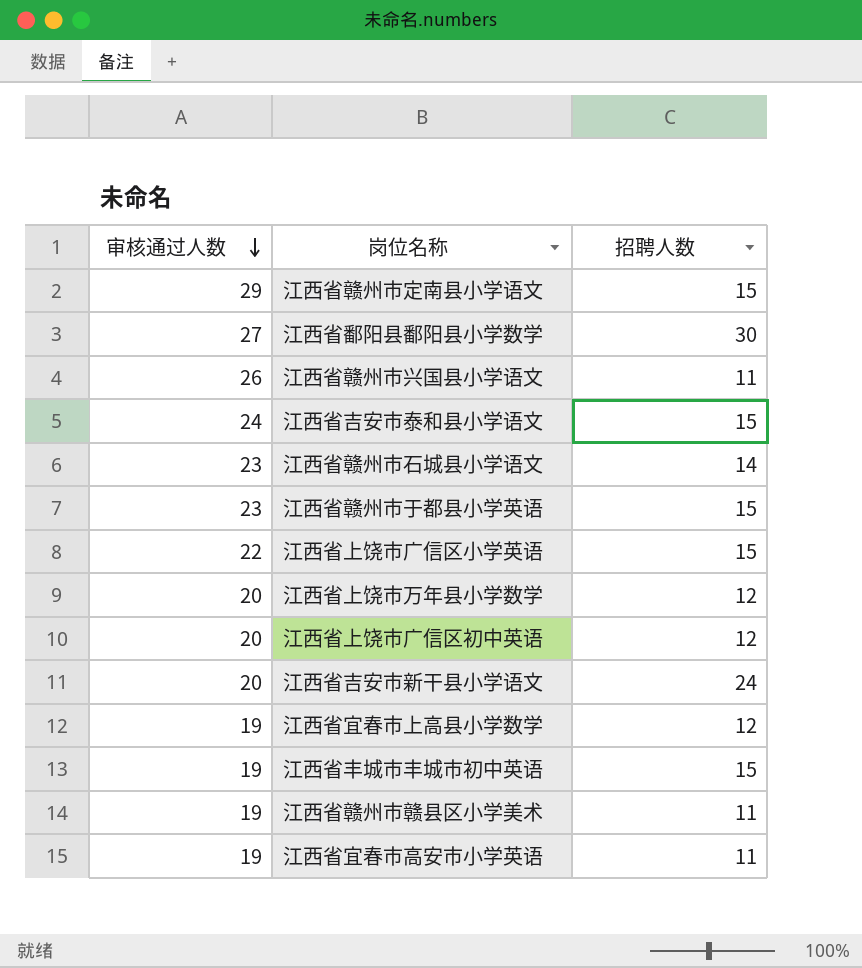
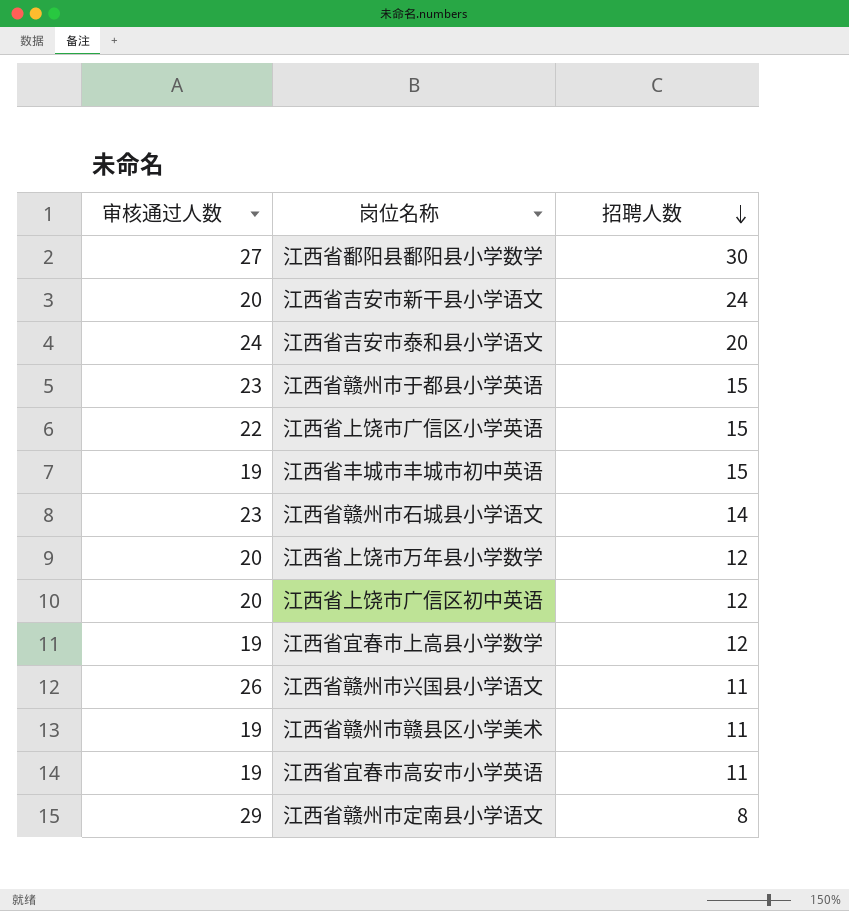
row order: 审核通过人数 descending -> 招聘人数 descending
江西省吉安市泰和县小学语文 | 招聘人数: 15 -> 20
江西省赣州市定南县小学语文 | 招聘人数: 15 -> 8

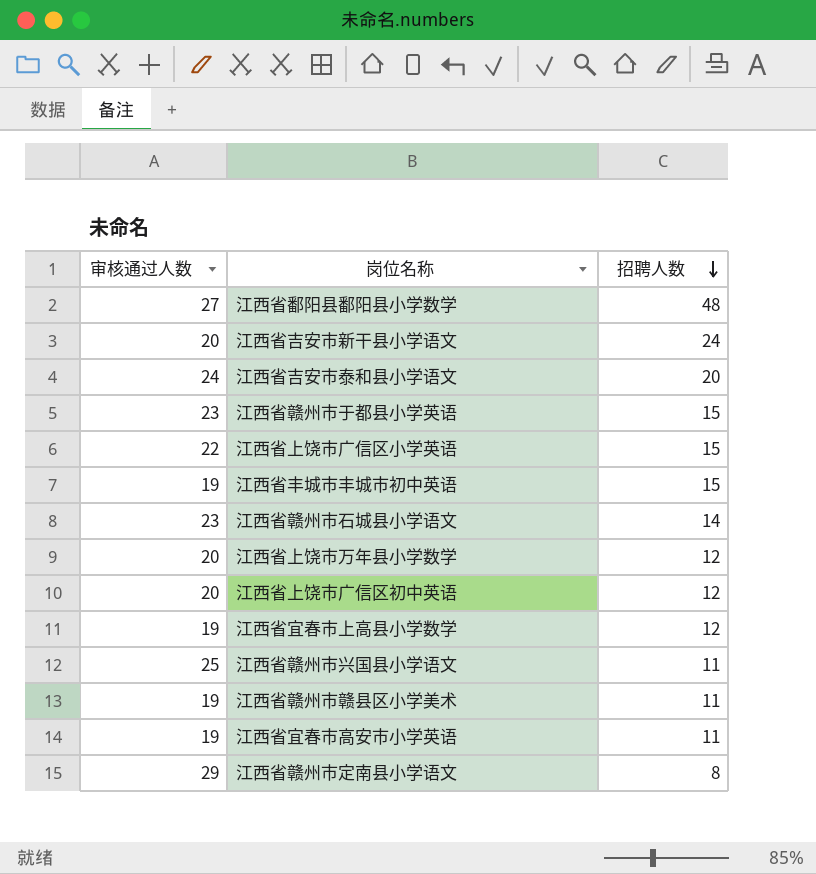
江西省鄱阳县鄱阳县小学数学 | 招聘人数: 30 -> 48
江西省赣州市兴国县小学语文 | 审核通过人数: 26 -> 25

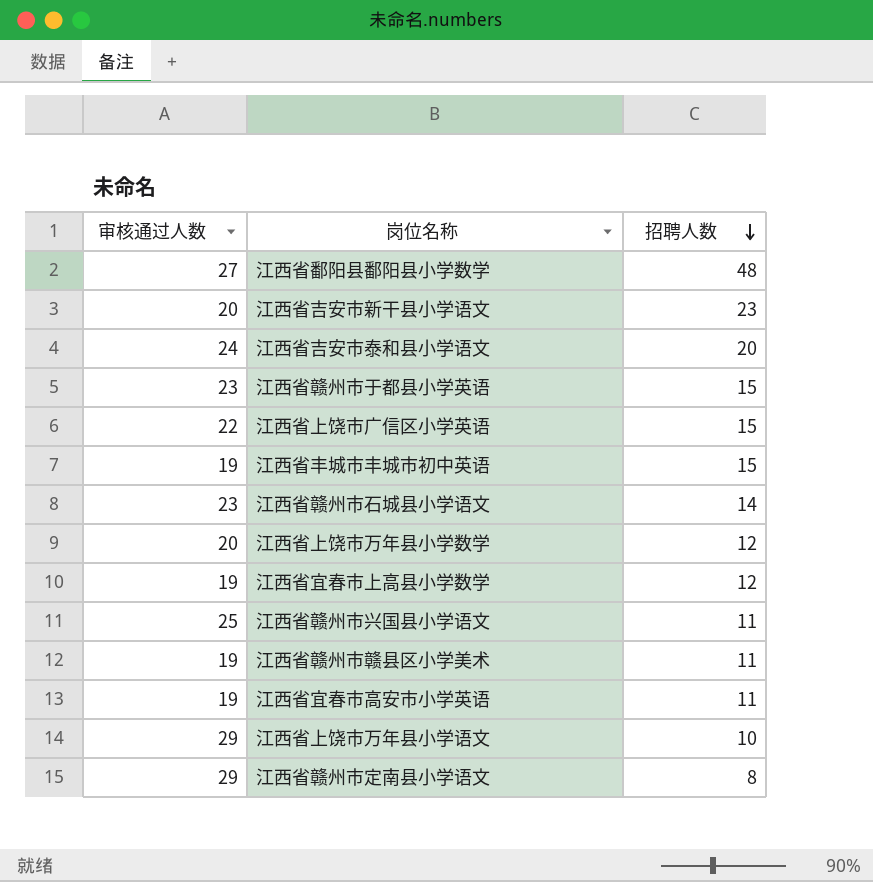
row 江西省上饶市广信区初中英语: 20 | 12 -> none
江西省吉安市新干县小学语文 | 招聘人数: 24 -> 23
row 江西省上饶市万年县小学语文: none -> 29 | 10

